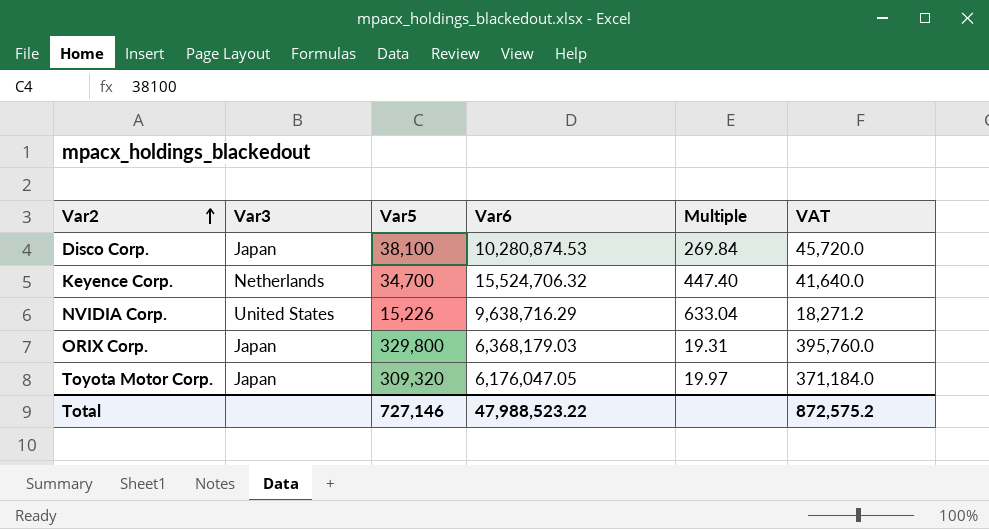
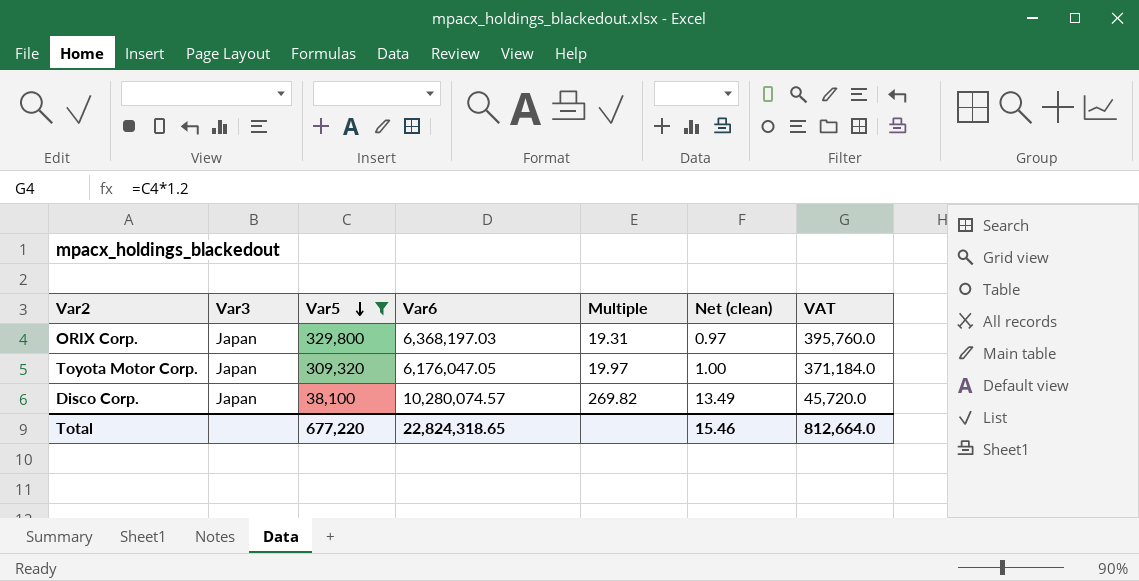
filter: none -> Var5 >= 38,100
row order: Var2 ascending -> Var5 descending
column Net (clean) | formula: none -> [Multiple] * 0.05
ORIX Corp. | Var6: 6,368,179.03 -> 6,368,197.03
Disco Corp. | Var6: 10,280,874.53 -> 10,280,074.57
Disco Corp. | Multiple: 269.84 -> 269.82
Total | Var5: 727,146 -> 677,220
Total | Var6: 47,988,523.22 -> 22,824,318.65
Total | VAT: 872,575.2 -> 812,664.0

